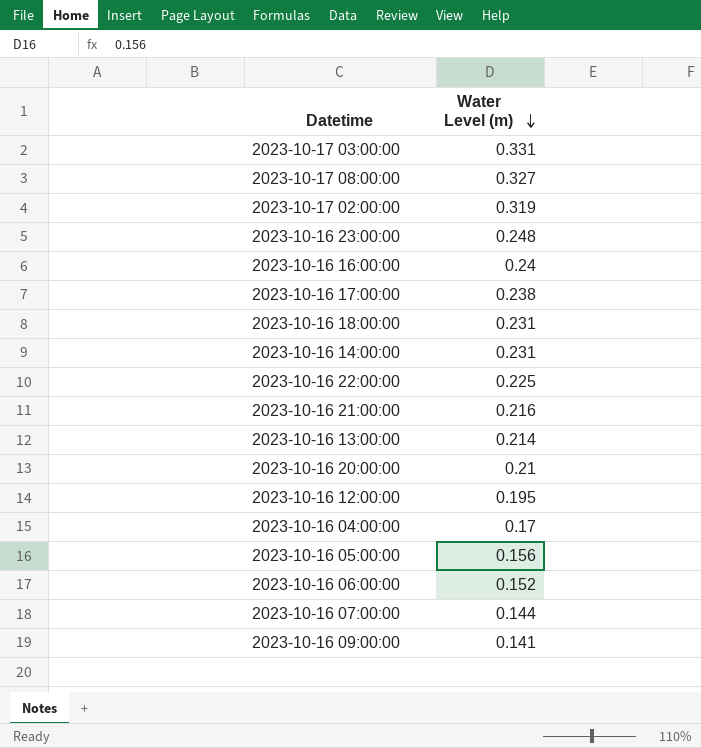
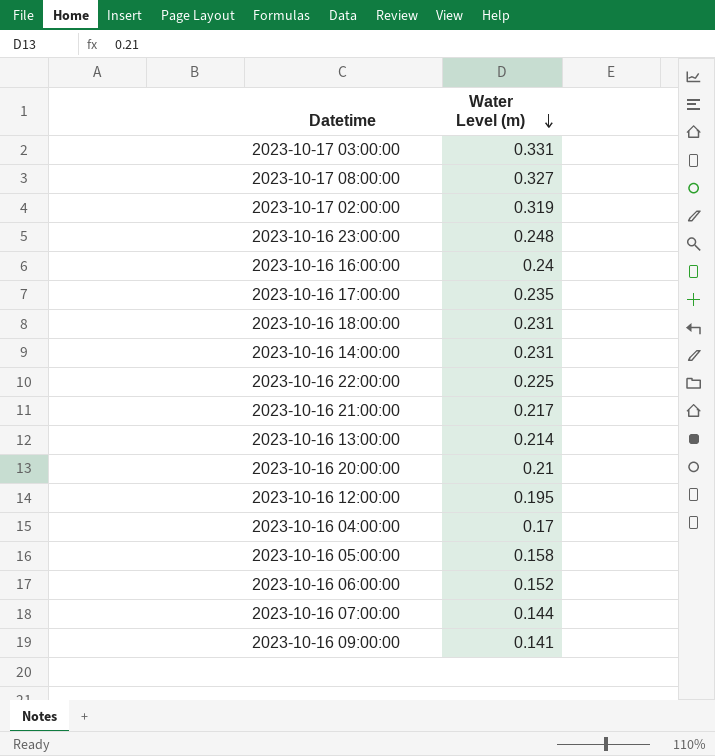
2023-10-16 17:00:00 | Water Level (m): 0.238 -> 0.235
2023-10-16 21:00:00 | Water Level (m): 0.216 -> 0.217
2023-10-16 05:00:00 | Water Level (m): 0.156 -> 0.158

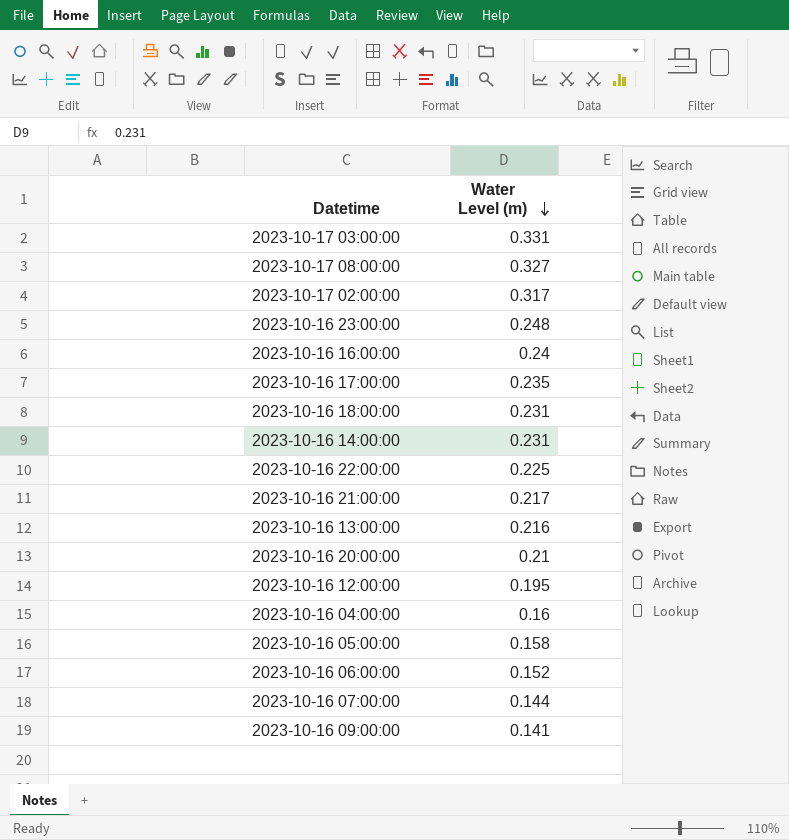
2023-10-17 02:00:00 | Water Level (m): 0.319 -> 0.317
2023-10-16 13:00:00 | Water Level (m): 0.214 -> 0.216
2023-10-16 04:00:00 | Water Level (m): 0.17 -> 0.16

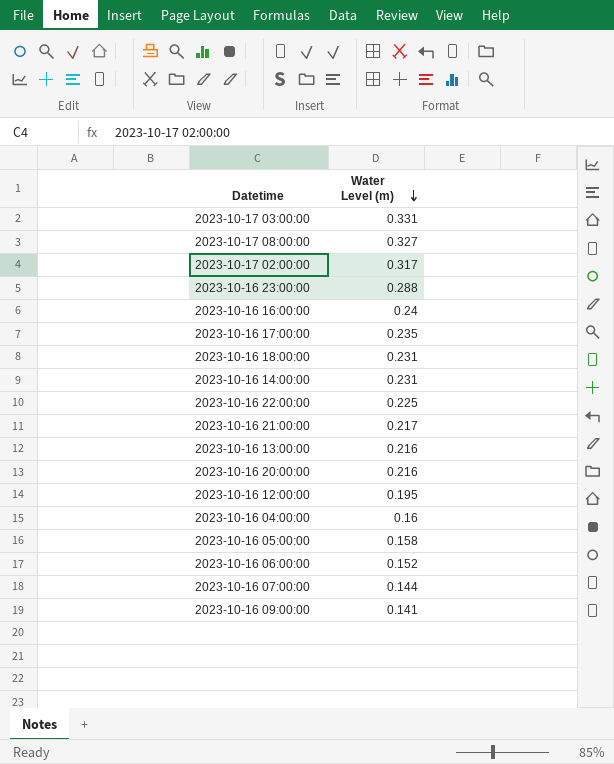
2023-10-16 23:00:00 | Water Level (m): 0.248 -> 0.288
2023-10-16 20:00:00 | Water Level (m): 0.21 -> 0.216

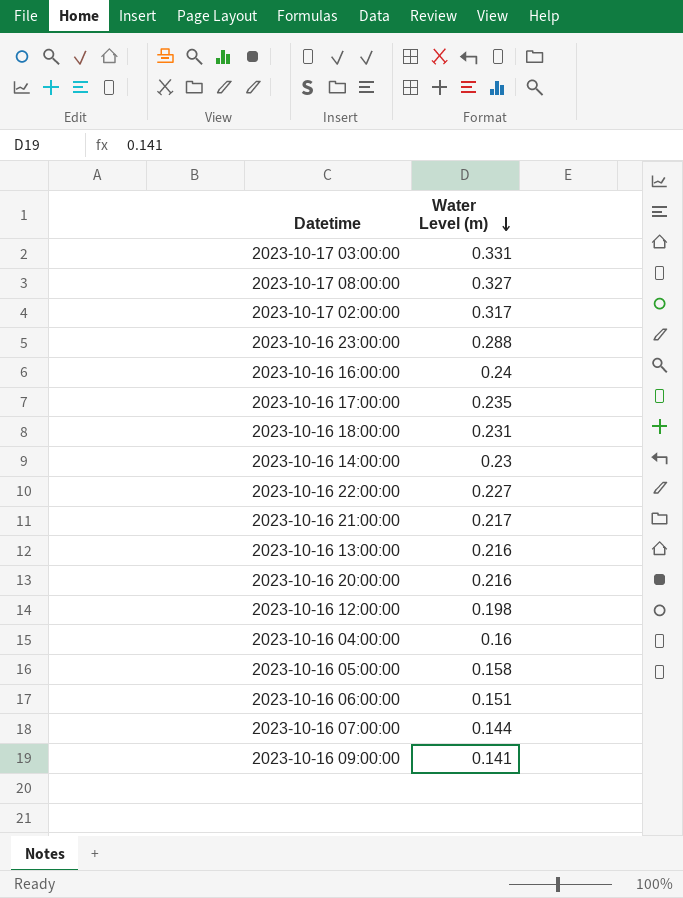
2023-10-16 14:00:00 | Water Level (m): 0.231 -> 0.23
2023-10-16 22:00:00 | Water Level (m): 0.225 -> 0.227
2023-10-16 12:00:00 | Water Level (m): 0.195 -> 0.198
2023-10-16 06:00:00 | Water Level (m): 0.152 -> 0.151

